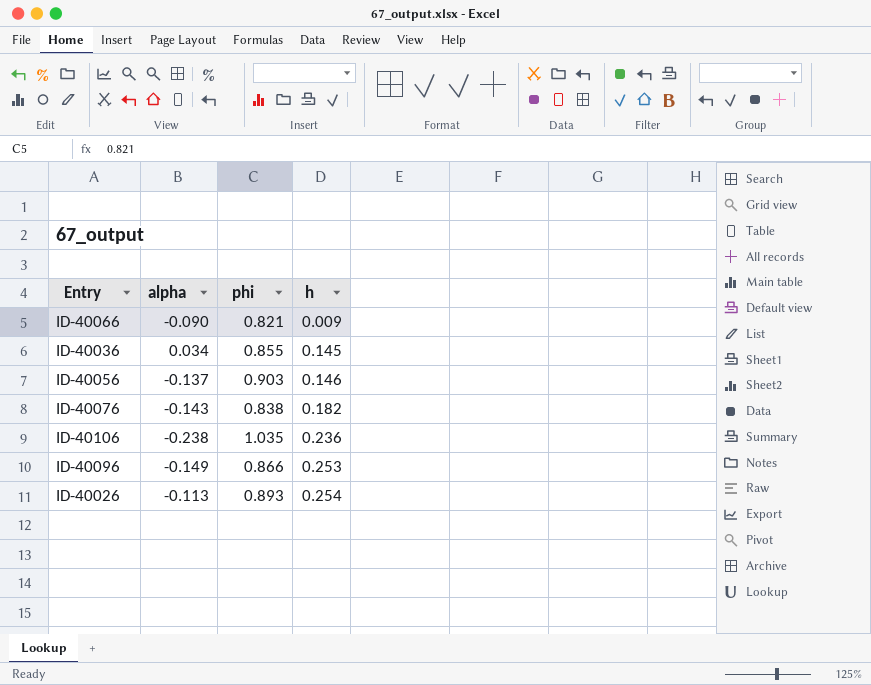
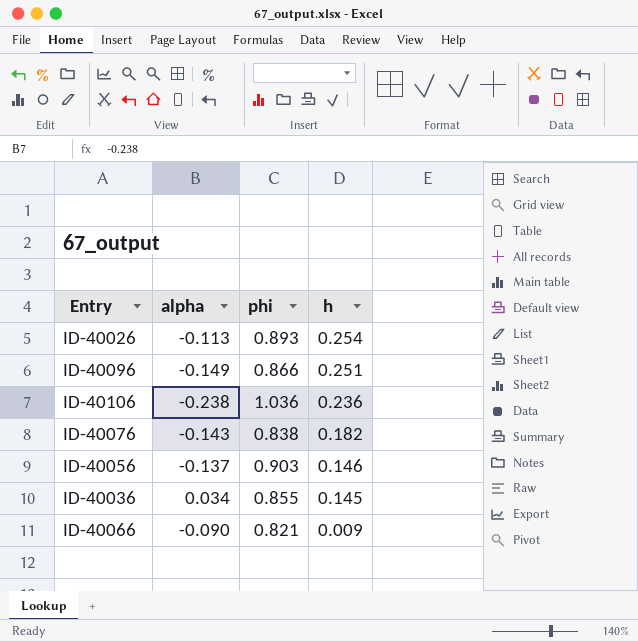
row order: h ascending -> h descending
ID-40096 | h: 0.253 -> 0.251
ID-40106 | phi: 1.035 -> 1.036

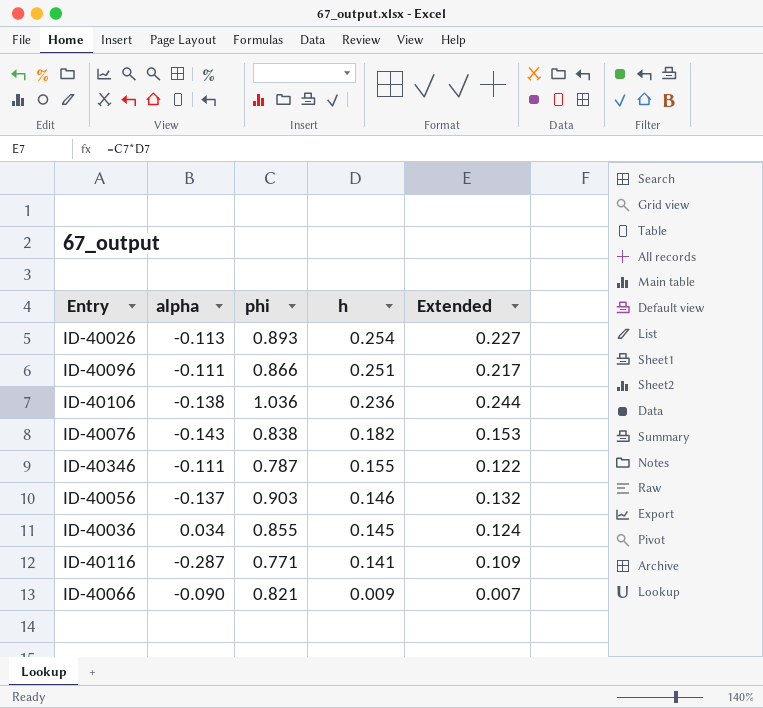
column Extended | formula: none -> [phi] * [h]
ID-40096 | alpha: -0.149 -> -0.111
ID-40106 | alpha: -0.238 -> -0.138
row ID-40346: none -> -0.111 | 0.787 | 0.155 | 0.122
row ID-40116: none -> -0.287 | 0.771 | 0.141 | 0.109

